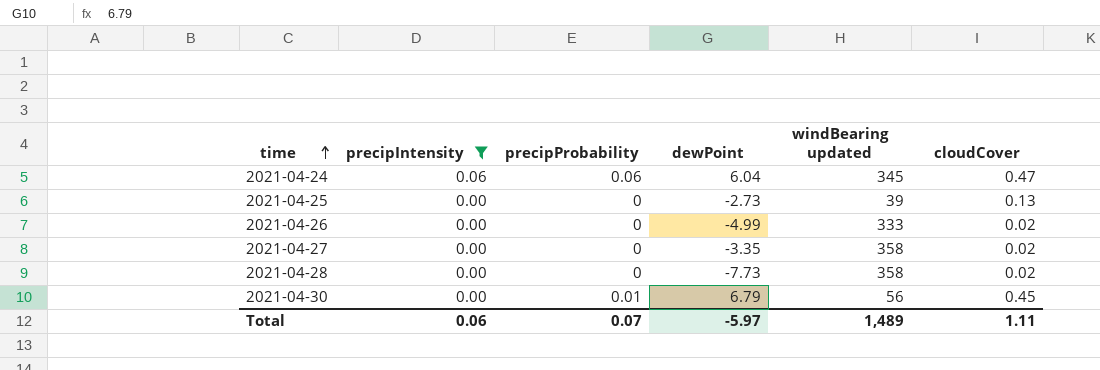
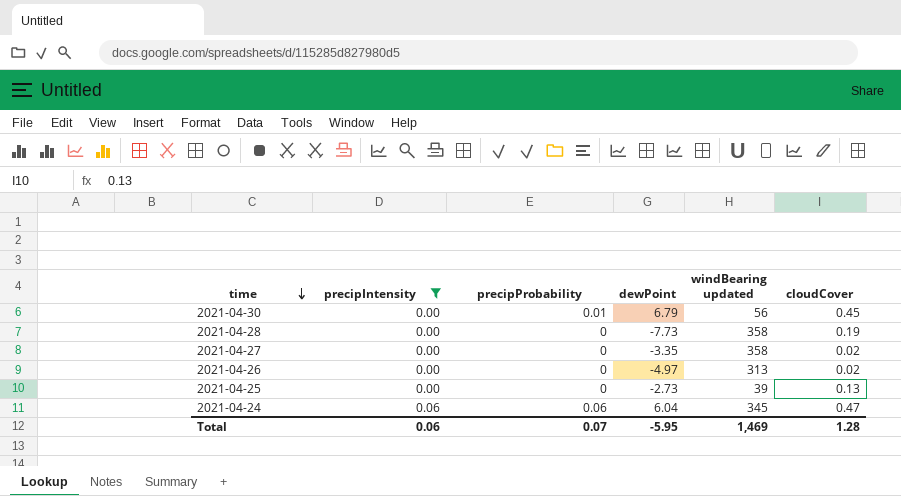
row order: time ascending -> time descending
2021-04-28 | cloudCover: 0.02 -> 0.19
2021-04-26 | dewPoint: -4.99 -> -4.97
2021-04-26 | windBearing updated: 333 -> 313
Total | dewPoint: -5.97 -> -5.95
Total | windBearing updated: 1,489 -> 1,469
Total | cloudCover: 1.11 -> 1.28

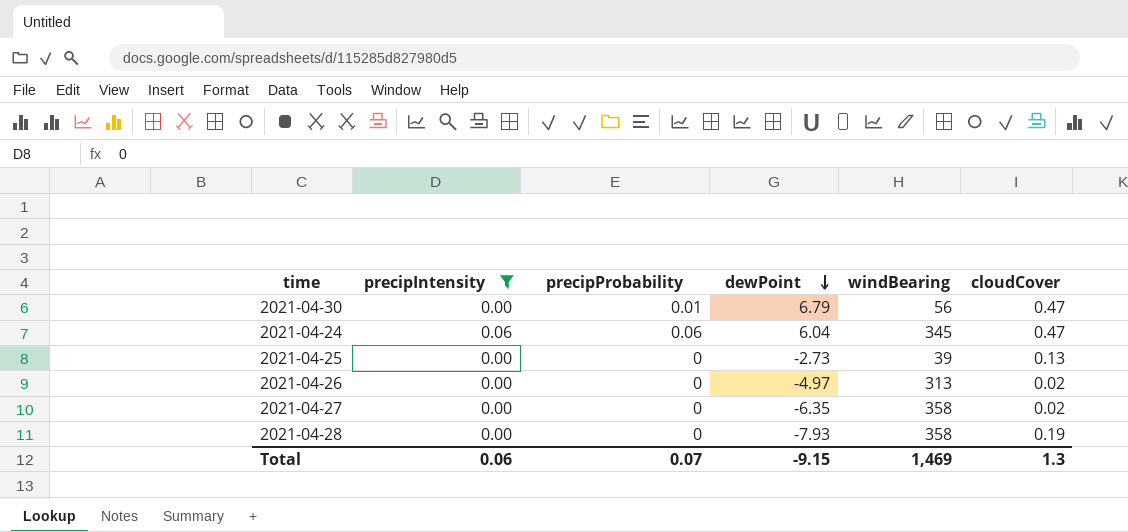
row order: time descending -> dewPoint descending
column name: windBearing updated -> windBearing
2021-04-30 | cloudCover: 0.45 -> 0.47
2021-04-27 | dewPoint: -3.35 -> -6.35
2021-04-28 | dewPoint: -7.73 -> -7.93
Total | dewPoint: -5.95 -> -9.15
Total | cloudCover: 1.28 -> 1.3

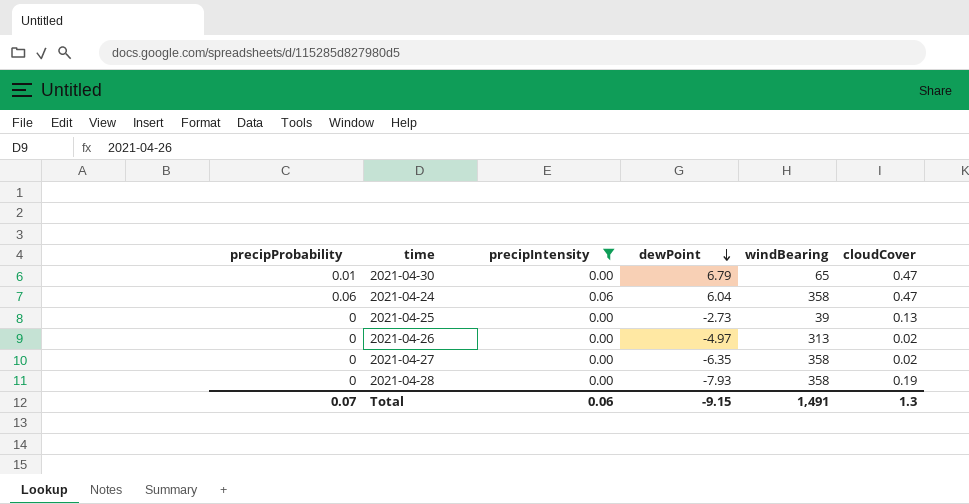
column precipProbability | position: 3 -> 1
2021-04-30 | windBearing: 56 -> 65
2021-04-24 | windBearing: 345 -> 358
Total | windBearing: 1,469 -> 1,491

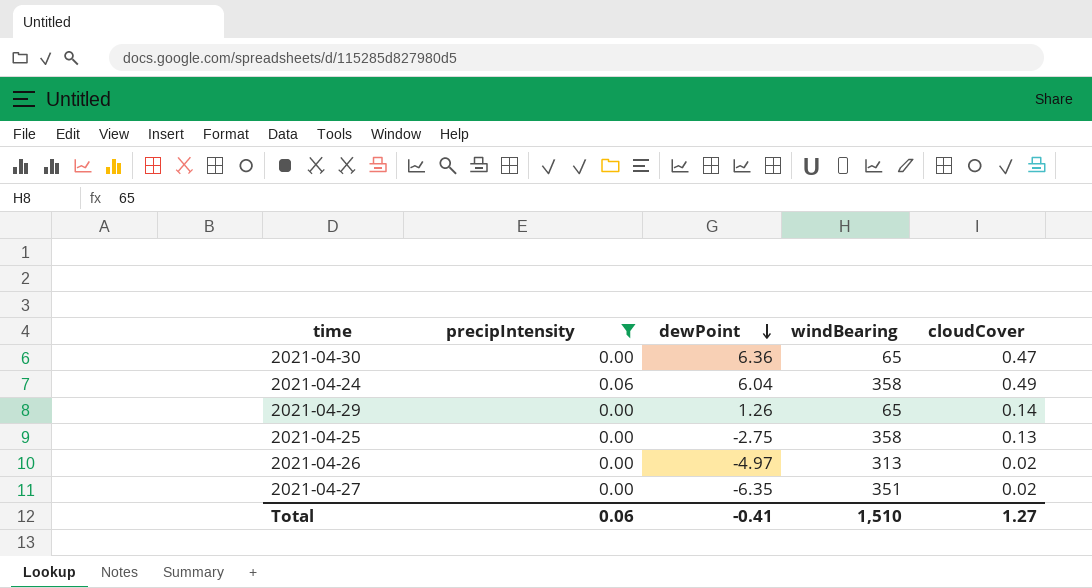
column precipProbability | position: 1 -> none
row 2021-04-28: 0 | 0.00 | -7.93 | 358 | 0.19 -> none
2021-04-30 | dewPoint: 6.79 -> 6.36
2021-04-24 | cloudCover: 0.47 -> 0.49
row 2021-04-29: none -> 0.00 | 1.26 | 65 | 0.14
2021-04-25 | dewPoint: -2.73 -> -2.75
2021-04-25 | windBearing: 39 -> 358
2021-04-27 | windBearing: 358 -> 351
Total | dewPoint: -9.15 -> -0.41
Total | windBearing: 1,491 -> 1,510
Total | cloudCover: 1.3 -> 1.27

